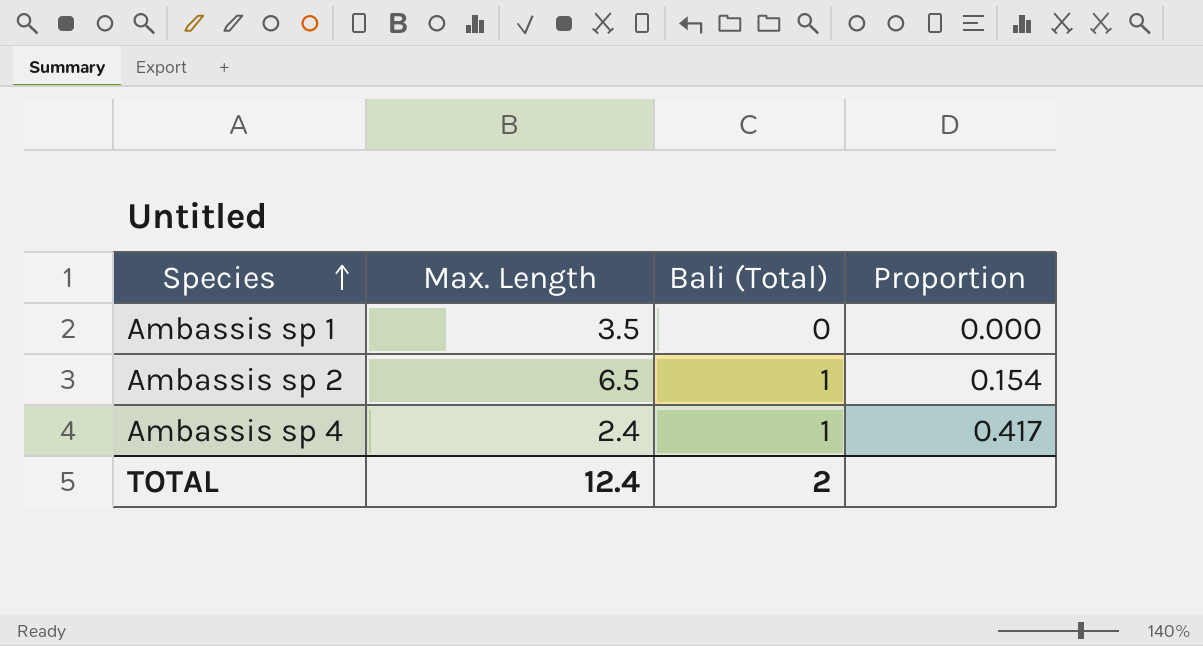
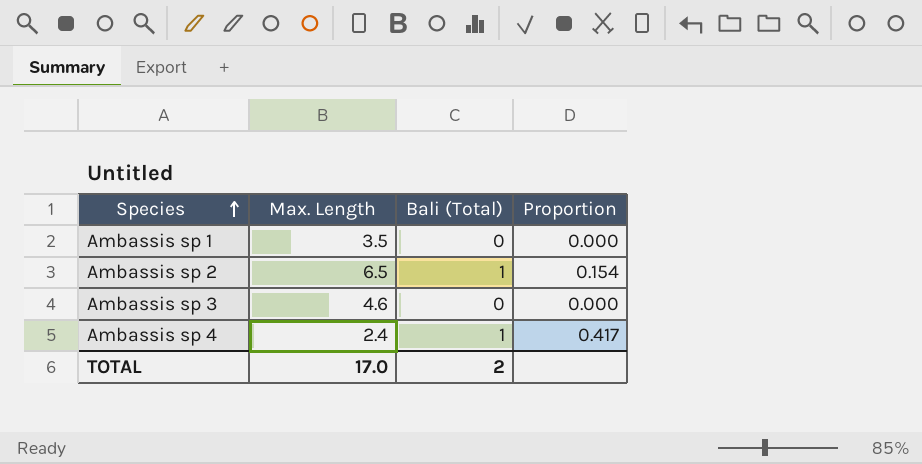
row Ambassis sp 3: none -> 4.6 | 0 | 0.000
TOTAL | Max. Length: 12.4 -> 17.0

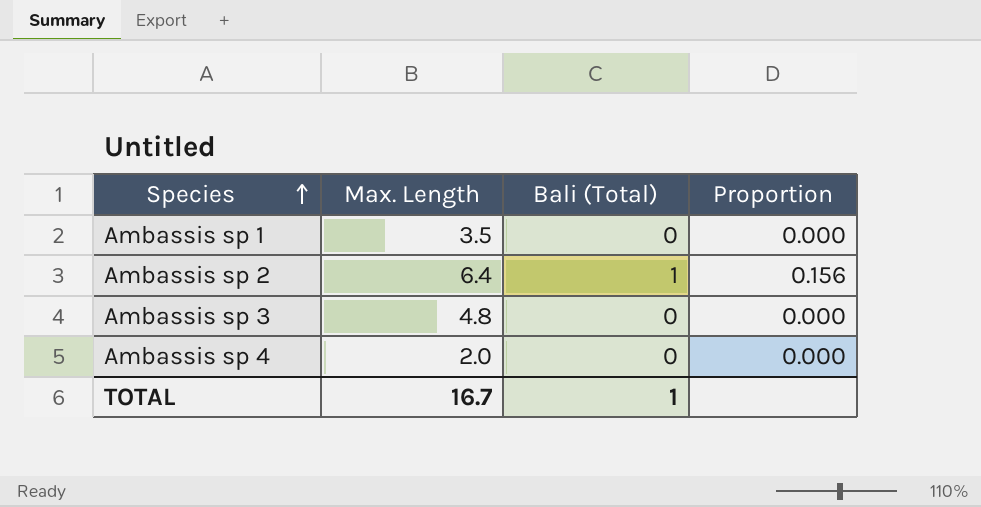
Ambassis sp 2 | Max. Length: 6.5 -> 6.4
Ambassis sp 2 | Proportion: 0.154 -> 0.156
Ambassis sp 3 | Max. Length: 4.6 -> 4.8
Ambassis sp 4 | Max. Length: 2.4 -> 2.0
Ambassis sp 4 | Bali (Total): 1 -> 0
Ambassis sp 4 | Proportion: 0.417 -> 0.000
TOTAL | Max. Length: 17.0 -> 16.7
TOTAL | Bali (Total): 2 -> 1

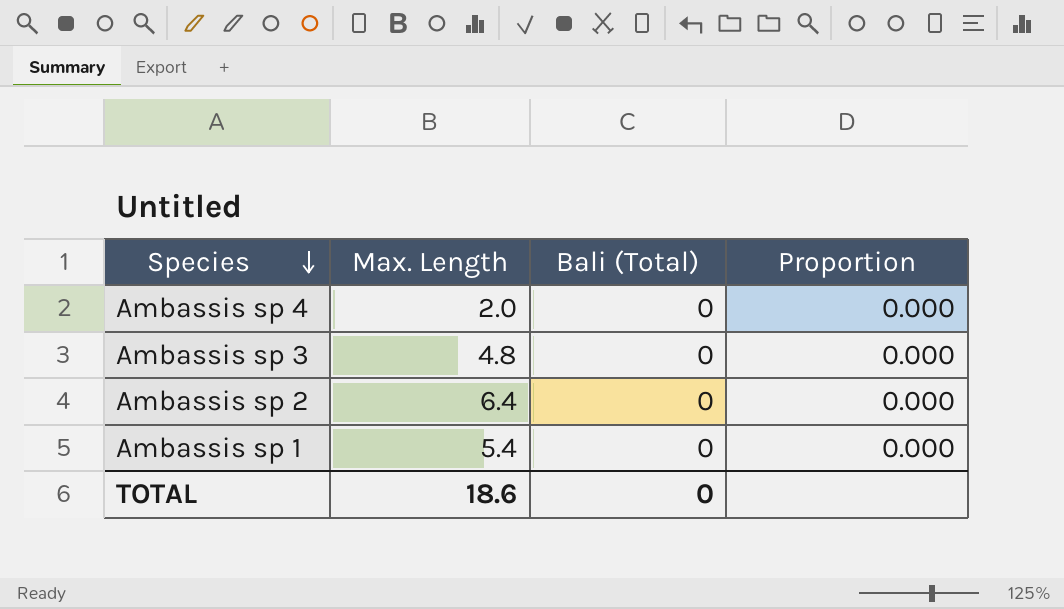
row order: Species ascending -> Species descending
Ambassis sp 2 | Bali (Total): 1 -> 0
Ambassis sp 2 | Proportion: 0.156 -> 0.000
Ambassis sp 1 | Max. Length: 3.5 -> 5.4
TOTAL | Max. Length: 16.7 -> 18.6
TOTAL | Bali (Total): 1 -> 0

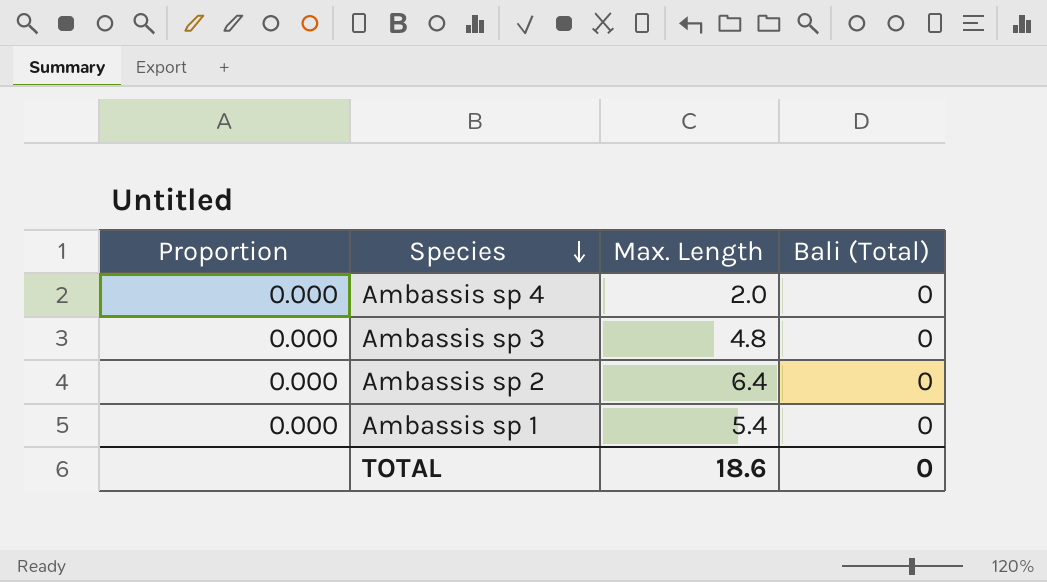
column Proportion | position: 4 -> 1

